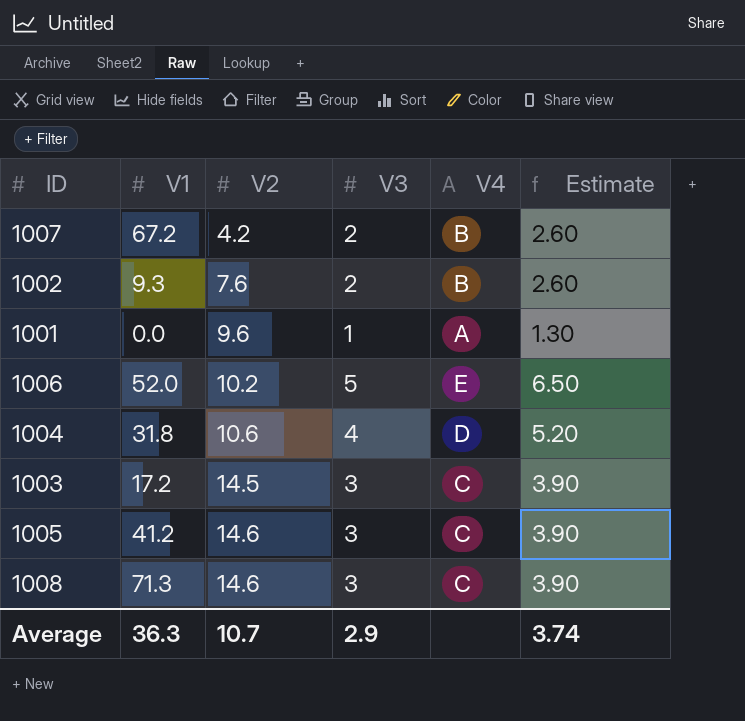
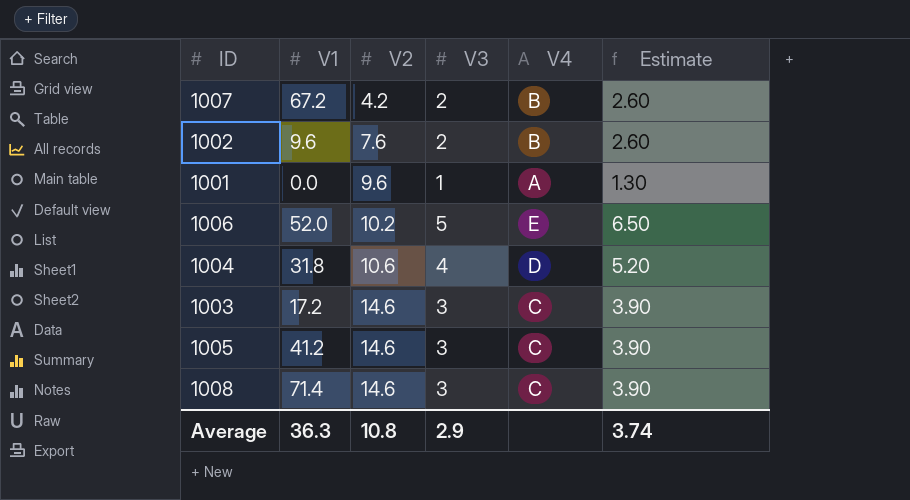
1002 | V1: 9.3 -> 9.6
1003 | V2: 14.5 -> 14.6
1008 | V1: 71.3 -> 71.4
Average | V2: 10.7 -> 10.8

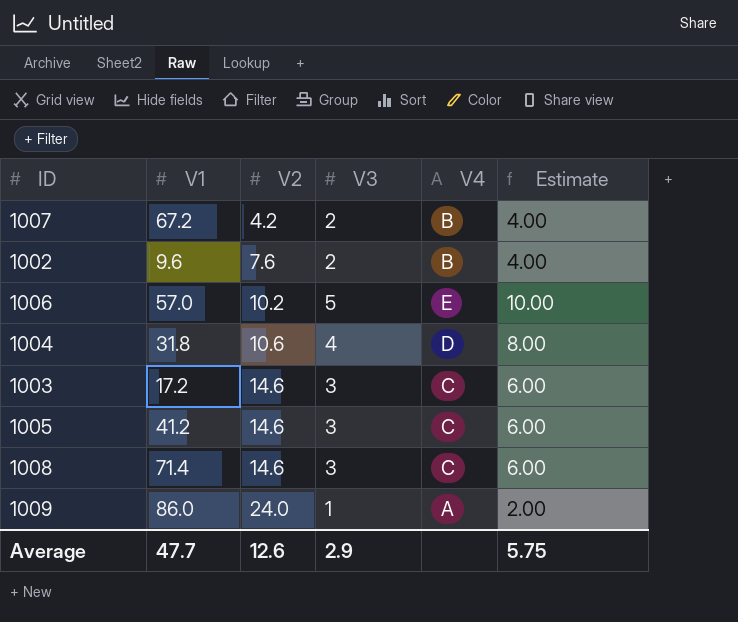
column Estimate | formula: [V3] * 1.3 -> [V3] * 2
row 1001: 0.0 | 9.6 | 1 | A | 1.30 -> none
1006 | V1: 52.0 -> 57.0
row 1009: none -> 86.0 | 24.0 | 1 | A | 2.00
Average | V1: 36.3 -> 47.7
Average | V2: 10.8 -> 12.6
Average | Estimate: 3.74 -> 5.75

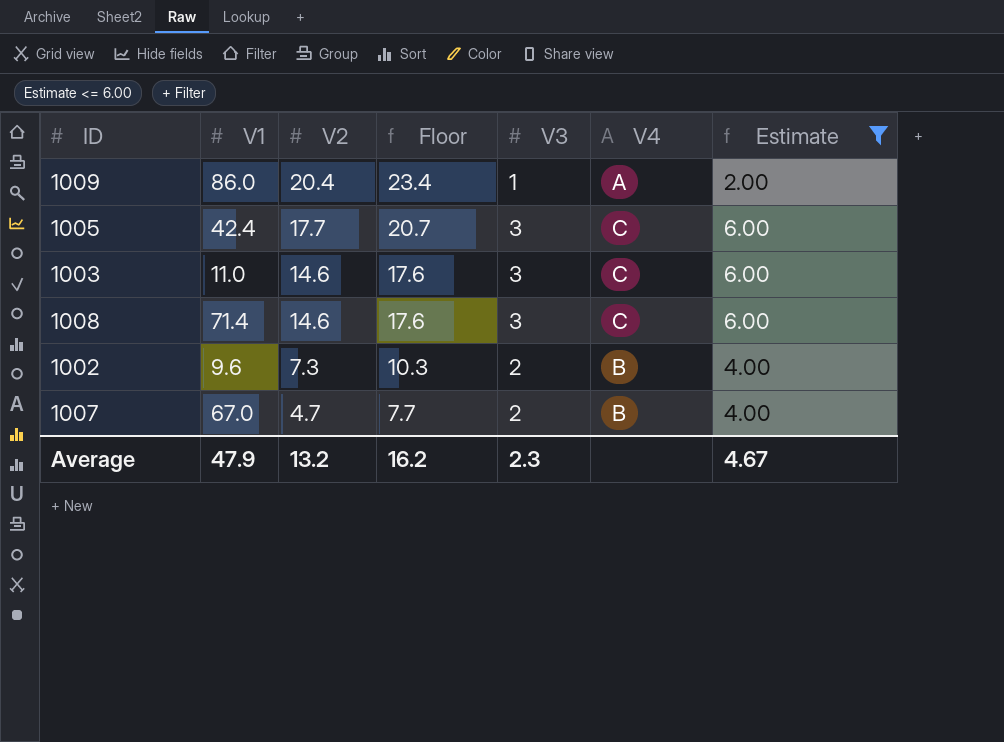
filter: none -> Estimate <= 6.00
row order: V2 ascending -> V2 descending
column Floor | formula: none -> [V2] + 3
1009 | V2: 24.0 -> 20.4
1005 | V1: 41.2 -> 42.4
1005 | V2: 14.6 -> 17.7
1003 | V1: 17.2 -> 11.0
1002 | V2: 7.6 -> 7.3
1007 | V1: 67.2 -> 67.0
1007 | V2: 4.2 -> 4.7
Average | V1: 47.7 -> 47.9
Average | V2: 12.6 -> 13.2
Average | V3: 2.9 -> 2.3
Average | Estimate: 5.75 -> 4.67

